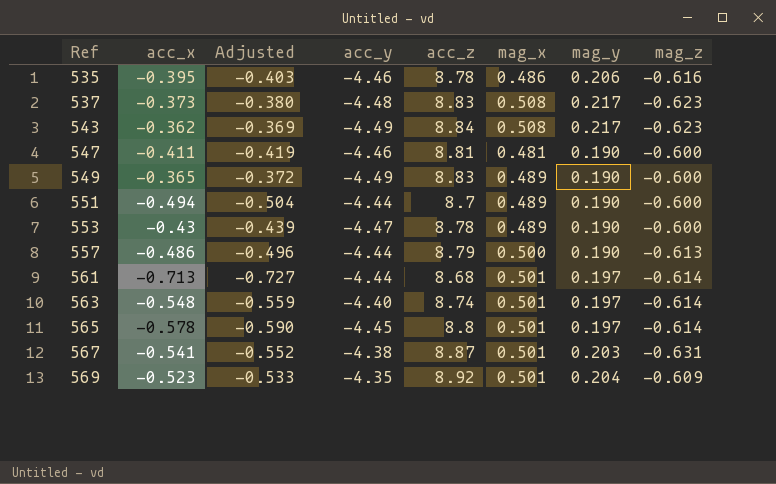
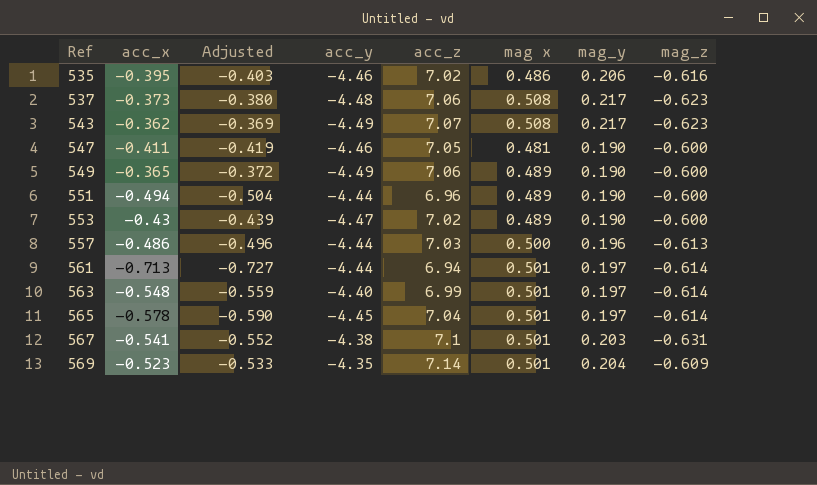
column name: mag_x -> mag x
535 | acc_z: 8.78 -> 7.02
537 | acc_z: 8.83 -> 7.06
543 | acc_z: 8.84 -> 7.07
547 | acc_z: 8.81 -> 7.05
549 | acc_z: 8.83 -> 7.06
551 | acc_z: 8.7 -> 6.96
553 | acc_z: 8.78 -> 7.02
557 | acc_z: 8.79 -> 7.03
557 | mag_y: 0.190 -> 0.196
561 | acc_z: 8.68 -> 6.94
563 | acc_z: 8.74 -> 6.99
565 | acc_z: 8.8 -> 7.04
567 | acc_z: 8.87 -> 7.1
569 | acc_z: 8.92 -> 7.14

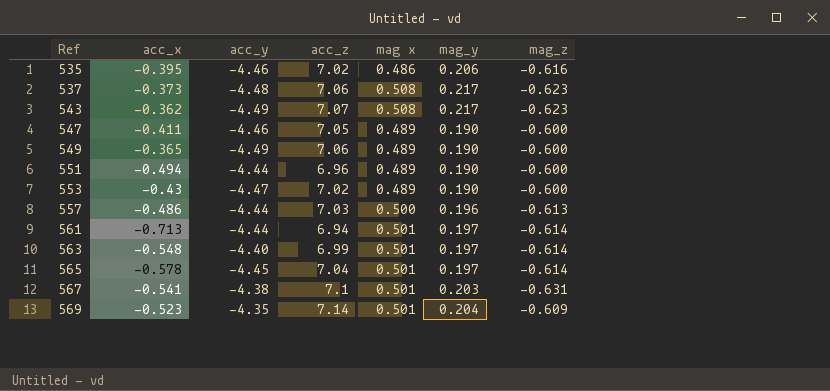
column Adjusted | formula: [acc_x] * 1.02 -> none
547 | mag x: 0.481 -> 0.489

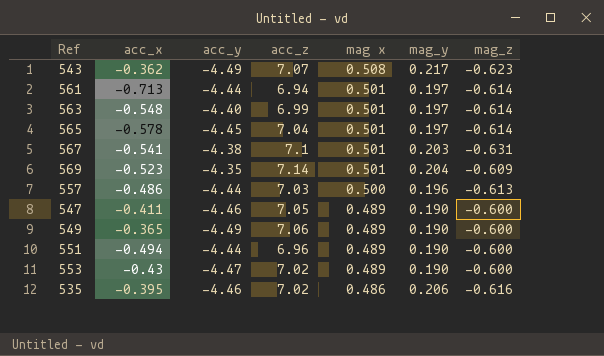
row order: Ref ascending -> mag x descending
row 537: -0.373 | -4.48 | 7.06 | 0.508 | 0.217 | -0.623 -> none

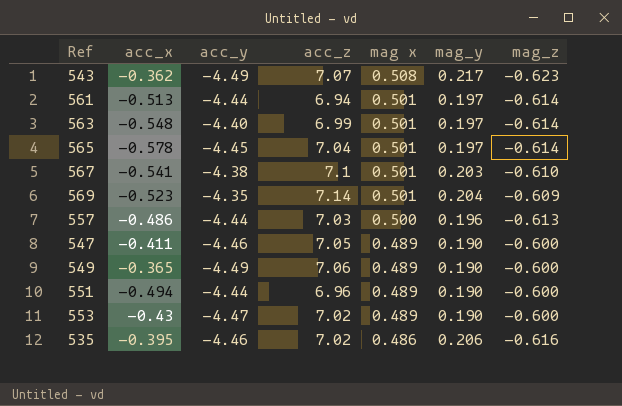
561 | acc_x: -0.713 -> -0.513
567 | mag_z: -0.631 -> -0.610

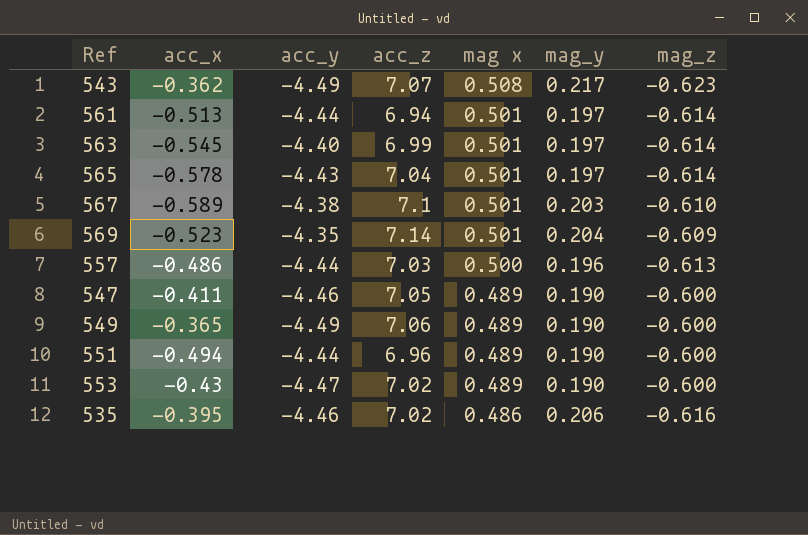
563 | acc_x: -0.548 -> -0.545
565 | acc_y: -4.45 -> -4.43
567 | acc_x: -0.541 -> -0.589

